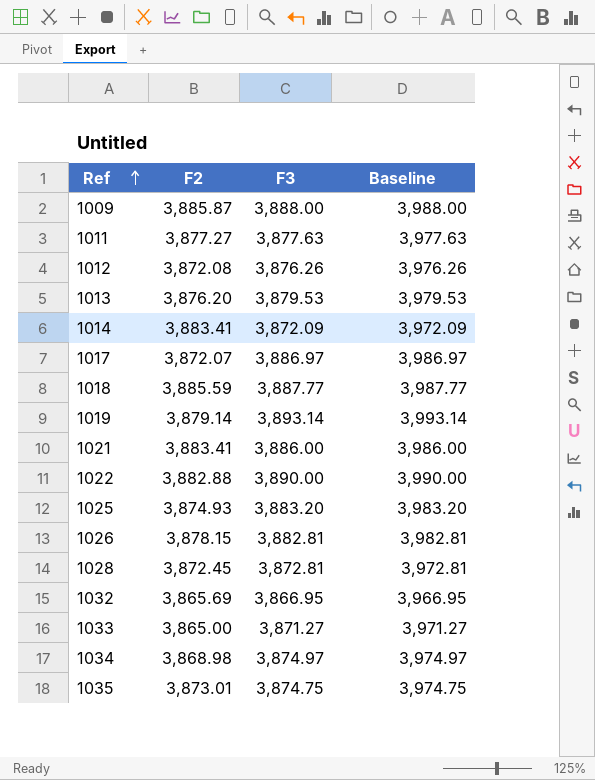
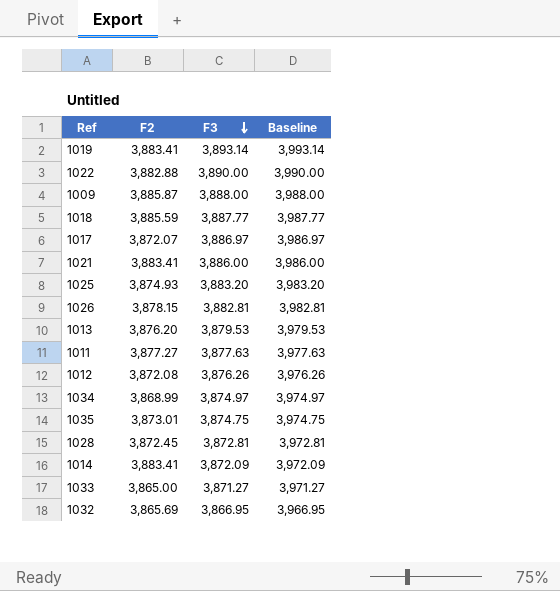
row order: Ref ascending -> F3 descending
1019 | F2: 3,879.14 -> 3,883.41
1034 | F2: 3,868.98 -> 3,868.99

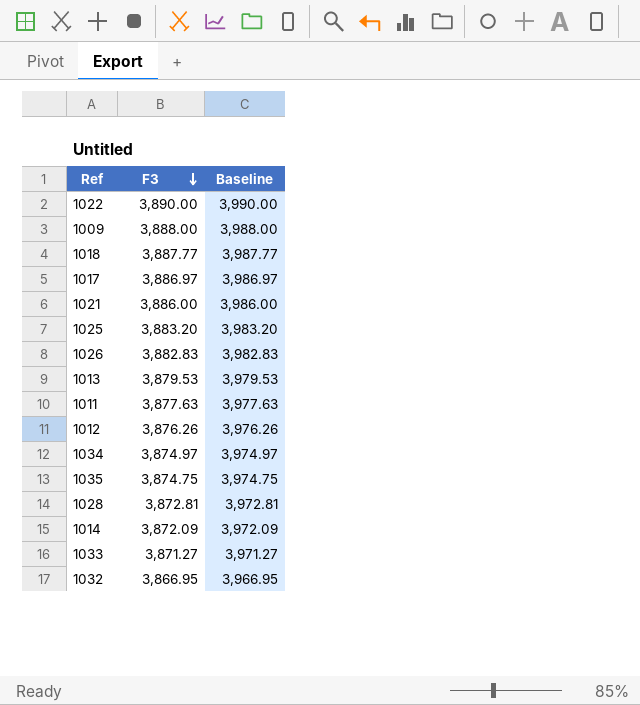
column F2 | position: 2 -> none
row 1019: 3,883.41 | 3,893.14 | 3,993.14 -> none
1026 | F3: 3,882.81 -> 3,882.83
1026 | Baseline: 3,982.81 -> 3,982.83

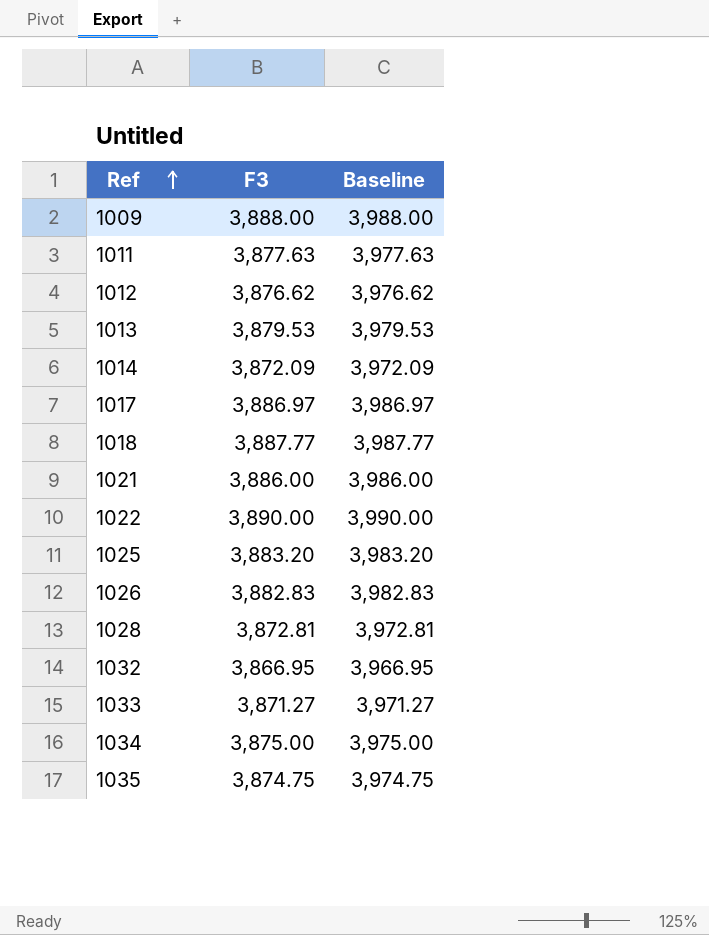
row order: F3 descending -> Ref ascending
1012 | F3: 3,876.26 -> 3,876.62
1012 | Baseline: 3,976.26 -> 3,976.62
1034 | F3: 3,874.97 -> 3,875.00
1034 | Baseline: 3,974.97 -> 3,975.00

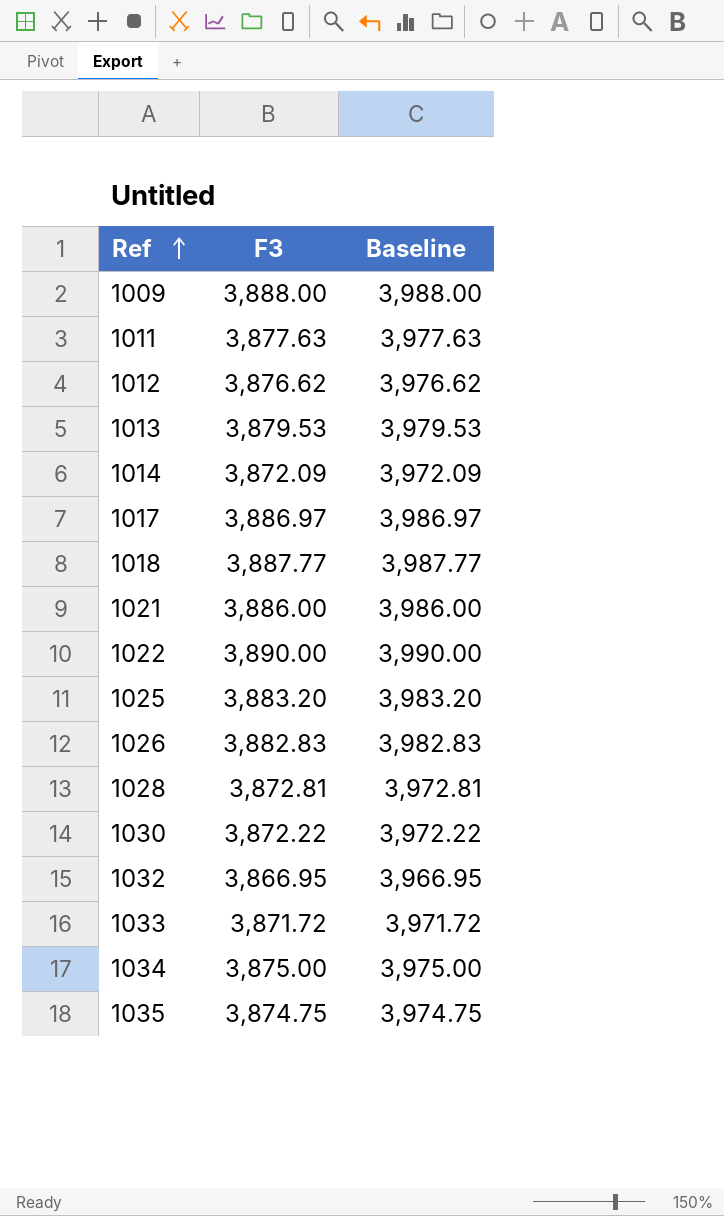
row 1030: none -> 3,872.22 | 3,972.22
1033 | F3: 3,871.27 -> 3,871.72
1033 | Baseline: 3,971.27 -> 3,971.72

